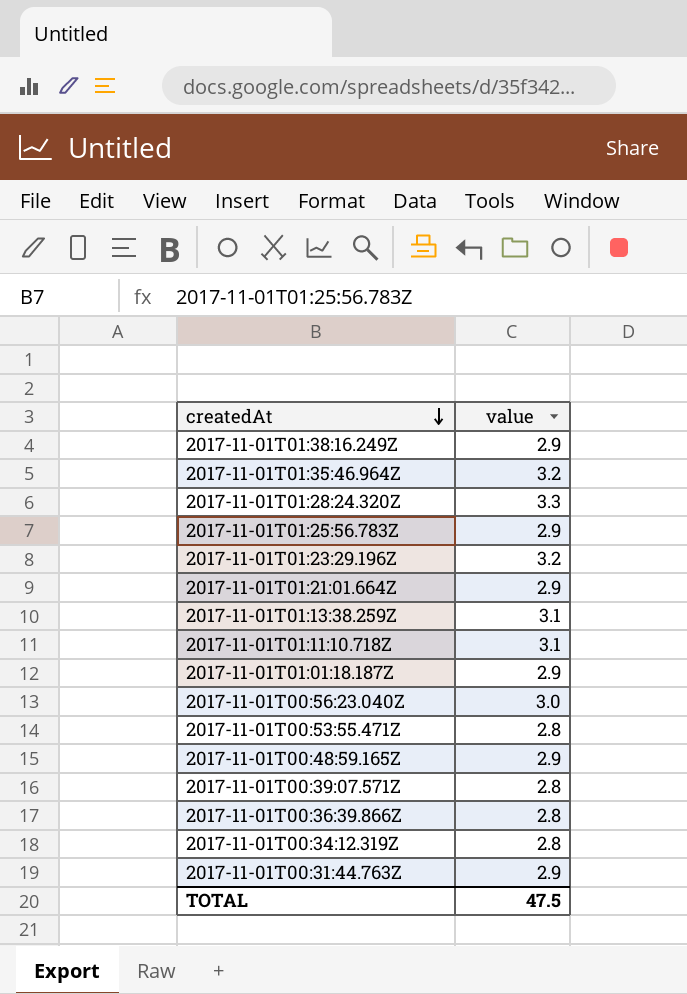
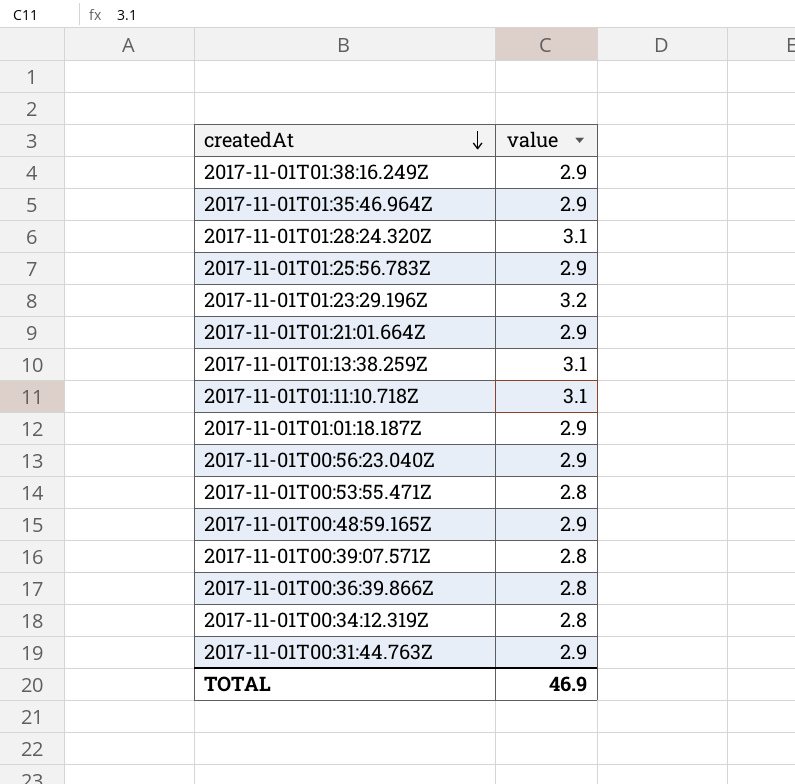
2017-11-01T01:35:46.964Z | value: 3.2 -> 2.9
2017-11-01T01:28:24.320Z | value: 3.3 -> 3.1
2017-11-01T00:56:23.040Z | value: 3.0 -> 2.9
TOTAL | value: 47.5 -> 46.9

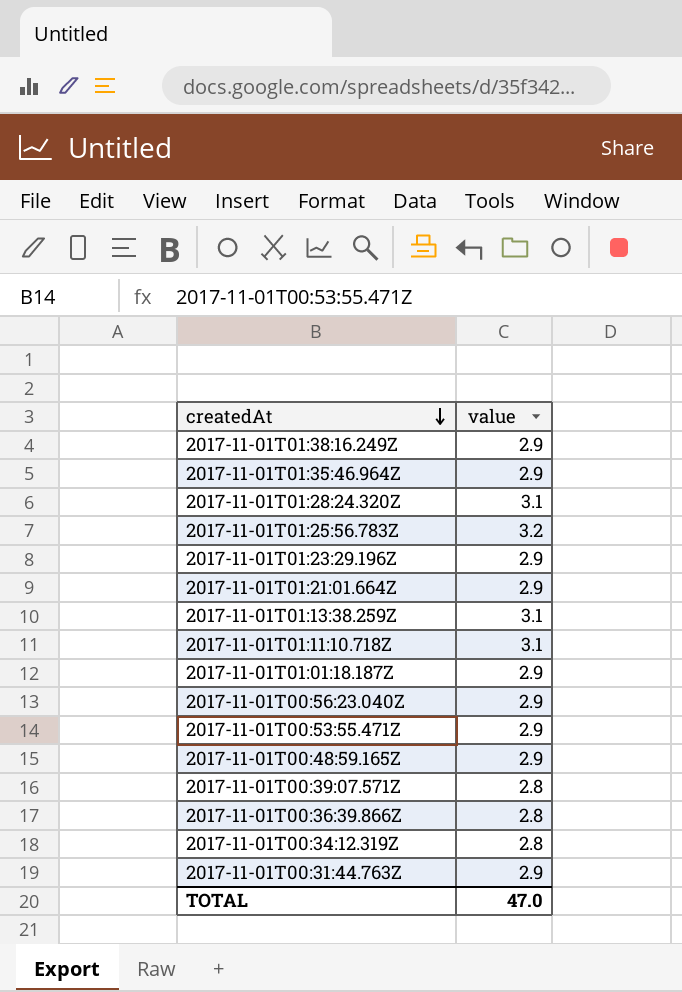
2017-11-01T01:25:56.783Z | value: 2.9 -> 3.2
2017-11-01T01:23:29.196Z | value: 3.2 -> 2.9
2017-11-01T00:53:55.471Z | value: 2.8 -> 2.9
TOTAL | value: 46.9 -> 47.0

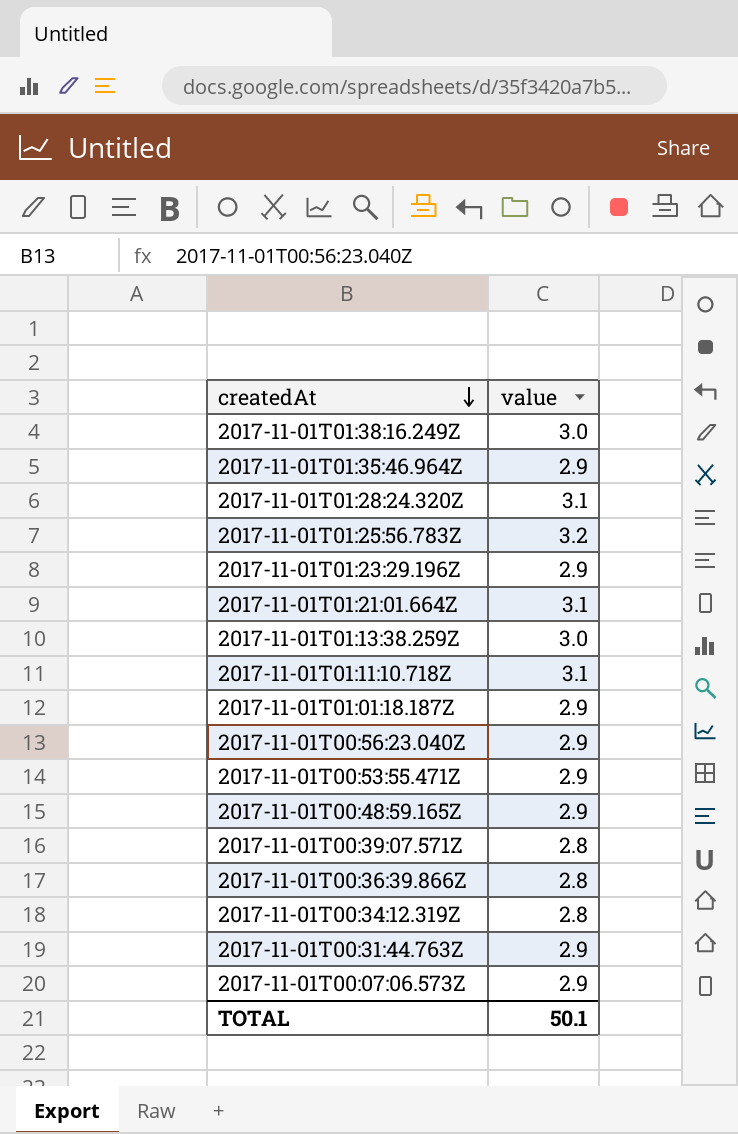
2017-11-01T01:38:16.249Z | value: 2.9 -> 3.0
2017-11-01T01:21:01.664Z | value: 2.9 -> 3.1
2017-11-01T01:13:38.259Z | value: 3.1 -> 3.0
row 2017-11-01T00:07:06.573Z: none -> 2.9
TOTAL | value: 47.0 -> 50.1

